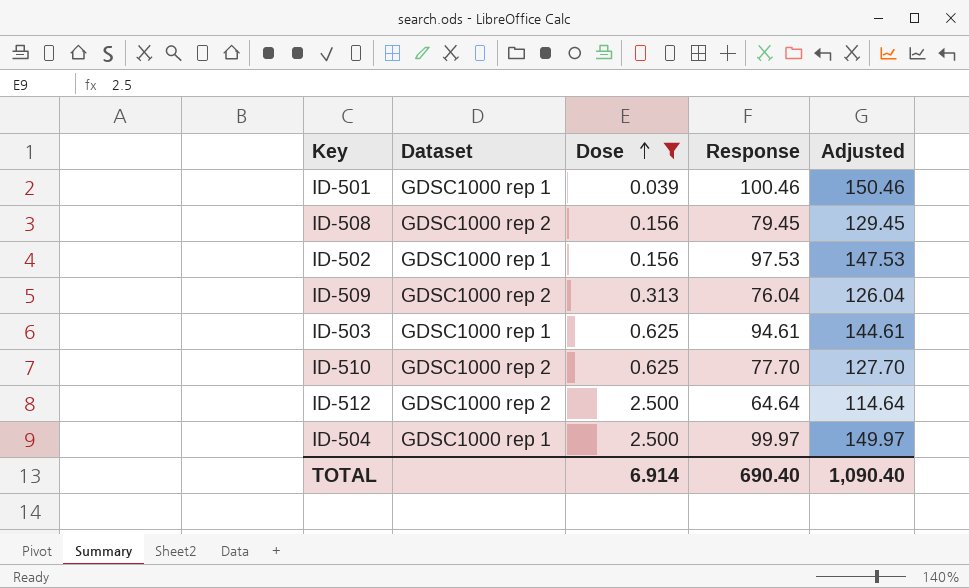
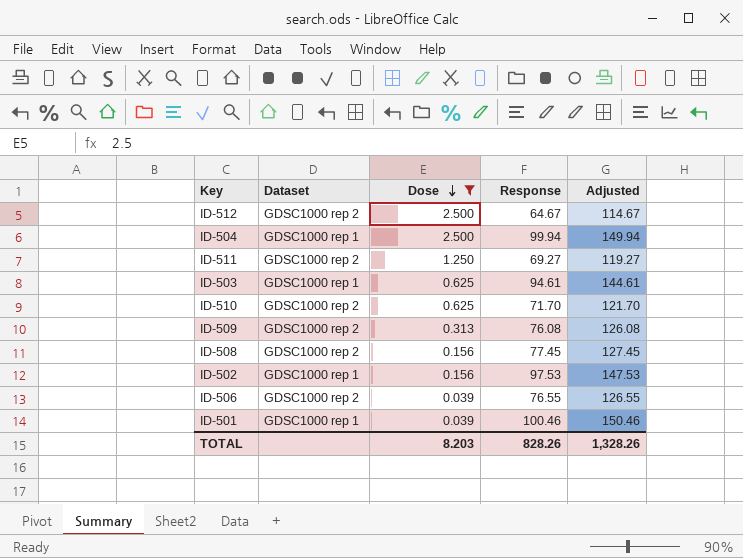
row order: Dose ascending -> Dose descending
ID-512 | Response: 64.64 -> 64.67
ID-512 | Adjusted: 114.64 -> 114.67
ID-504 | Response: 99.97 -> 99.94
ID-504 | Adjusted: 149.97 -> 149.94
row ID-511: none -> GDSC1000 rep 2 | 1.250 | 69.27 | 119.27
ID-510 | Response: 77.70 -> 71.70
ID-510 | Adjusted: 127.70 -> 121.70
ID-509 | Response: 76.04 -> 76.08
ID-509 | Adjusted: 126.04 -> 126.08
ID-508 | Response: 79.45 -> 77.45
ID-508 | Adjusted: 129.45 -> 127.45
row ID-506: none -> GDSC1000 rep 2 | 0.039 | 76.55 | 126.55
TOTAL | Dose: 6.914 -> 8.203
TOTAL | Response: 690.40 -> 828.26
TOTAL | Adjusted: 1,090.40 -> 1,328.26

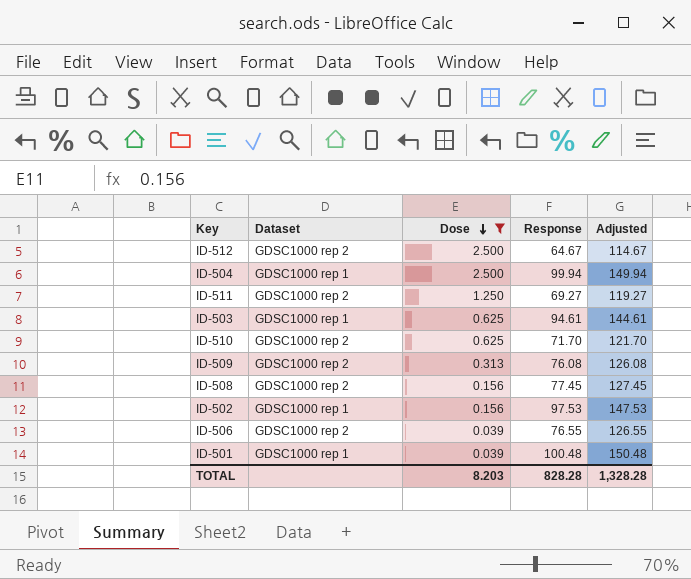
ID-501 | Response: 100.46 -> 100.48
ID-501 | Adjusted: 150.46 -> 150.48
TOTAL | Response: 828.26 -> 828.28
TOTAL | Adjusted: 1,328.26 -> 1,328.28

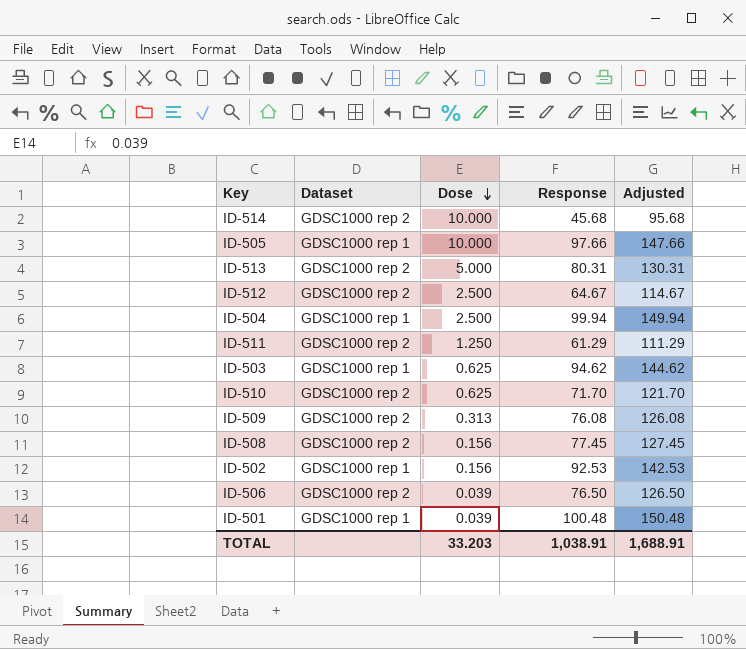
filter: Dose <= 2.500 -> none
ID-511 | Response: 69.27 -> 61.29
ID-511 | Adjusted: 119.27 -> 111.29
ID-503 | Response: 94.61 -> 94.62
ID-503 | Adjusted: 144.61 -> 144.62
ID-502 | Response: 97.53 -> 92.53
ID-502 | Adjusted: 147.53 -> 142.53
ID-506 | Response: 76.55 -> 76.50
ID-506 | Adjusted: 126.55 -> 126.50
TOTAL | Dose: 8.203 -> 33.203
TOTAL | Response: 828.28 -> 1,038.91
TOTAL | Adjusted: 1,328.28 -> 1,688.91

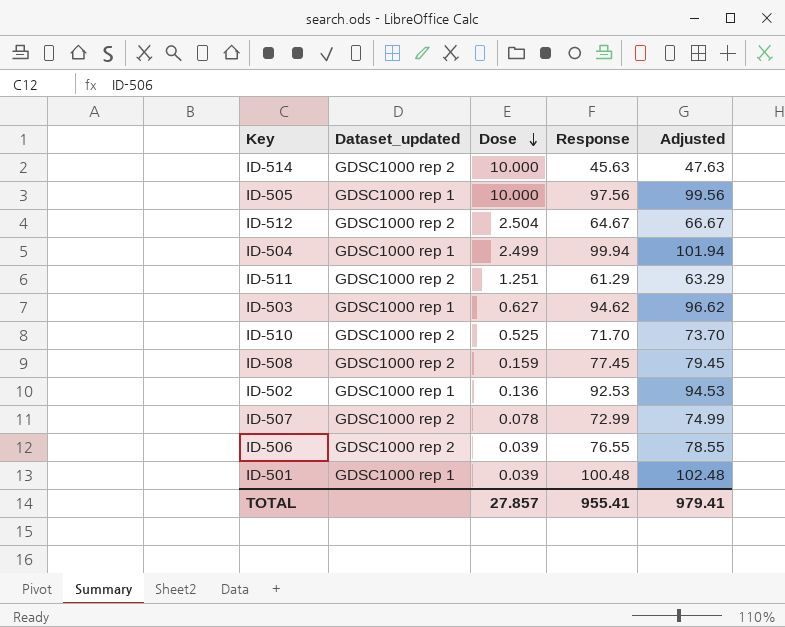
column name: Dataset -> Dataset_updated
column Adjusted | formula: [Response] + 50 -> [Response] + 2
row ID-513: GDSC1000 rep 2 | 5.000 | 80.31 | 130.31 -> none
row ID-509: GDSC1000 rep 2 | 0.313 | 76.08 | 126.08 -> none
ID-514 | Response: 45.68 -> 45.63
ID-505 | Response: 97.66 -> 97.56
ID-512 | Dose: 2.500 -> 2.504
ID-504 | Dose: 2.500 -> 2.499
ID-511 | Dose: 1.250 -> 1.251
ID-503 | Dose: 0.625 -> 0.627
ID-510 | Dose: 0.625 -> 0.525
ID-508 | Dose: 0.156 -> 0.159
ID-502 | Dose: 0.156 -> 0.136
row ID-507: none -> GDSC1000 rep 2 | 0.078 | 72.99 | 74.99
ID-506 | Response: 76.50 -> 76.55
TOTAL | Dose: 33.203 -> 27.857
TOTAL | Response: 1,038.91 -> 955.41
TOTAL | Adjusted: 1,688.91 -> 979.41

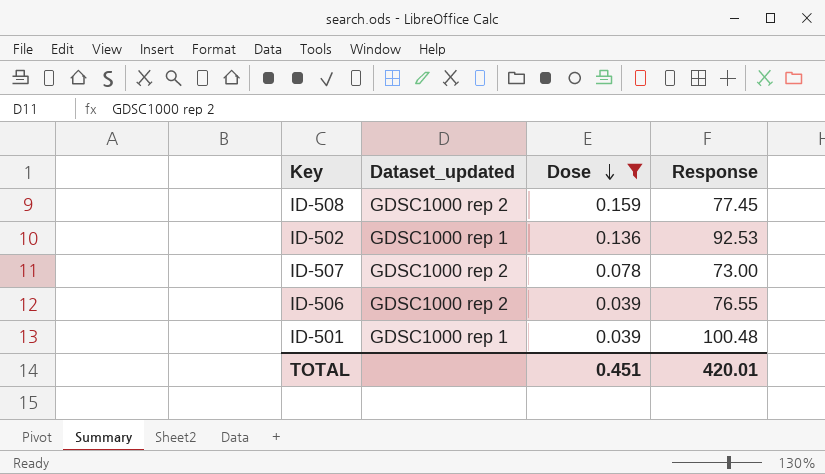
filter: none -> Dose <= 0.159
column Adjusted | formula: [Response] + 2 -> none
ID-507 | Response: 72.99 -> 73.00
TOTAL | Dose: 27.857 -> 0.451
TOTAL | Response: 955.41 -> 420.01

